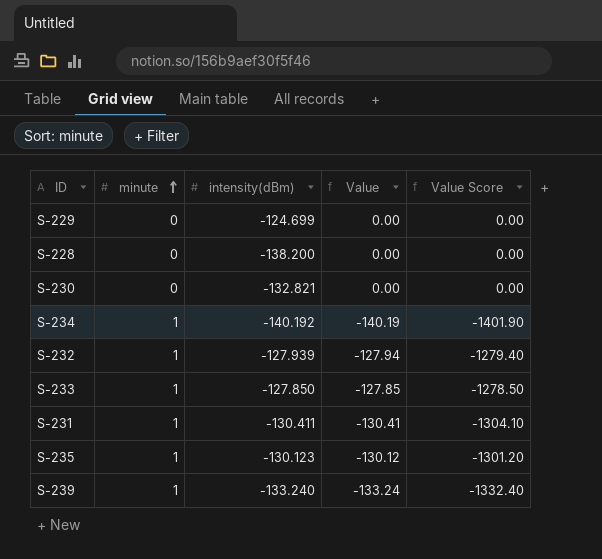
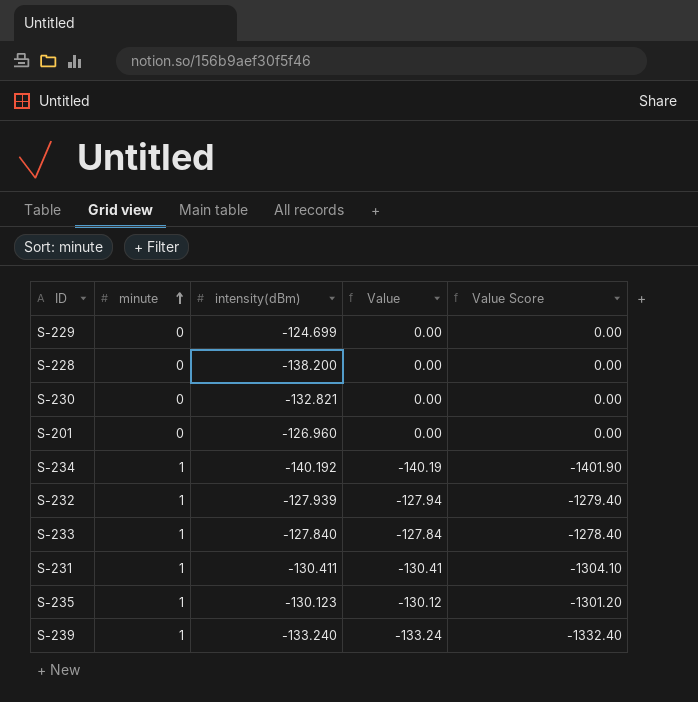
row S-201: none -> 0 | -126.960 | 0.00 | 0.00
S-233 | intensity(dBm): -127.850 -> -127.840
S-233 | Value: -127.85 -> -127.84
S-233 | Value Score: -1278.50 -> -1278.40

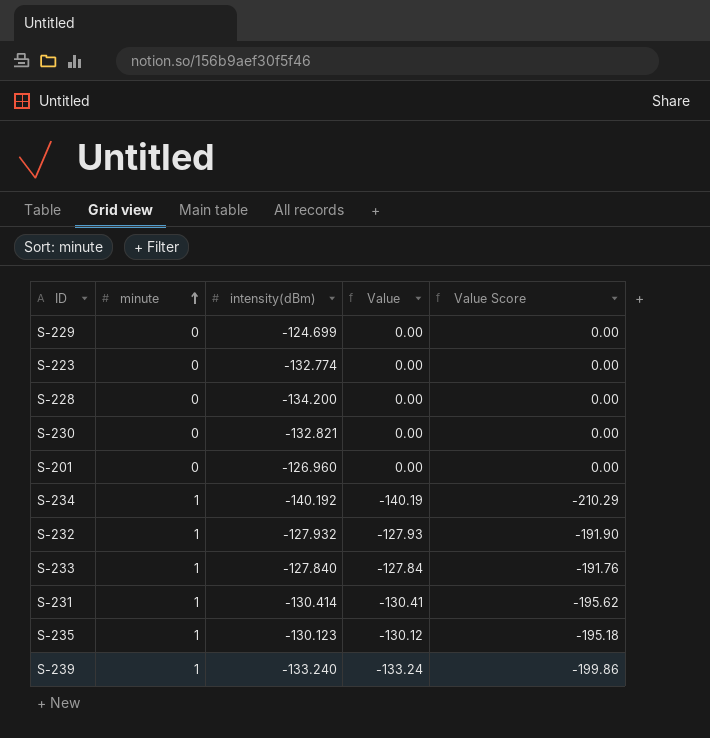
column Value Score | formula: [Value] * 10 -> [Value] * 1.5
row S-223: none -> 0 | -132.774 | 0.00 | 0.00
S-228 | intensity(dBm): -138.200 -> -134.200
S-232 | intensity(dBm): -127.939 -> -127.932
S-232 | Value: -127.94 -> -127.93
S-231 | intensity(dBm): -130.411 -> -130.414

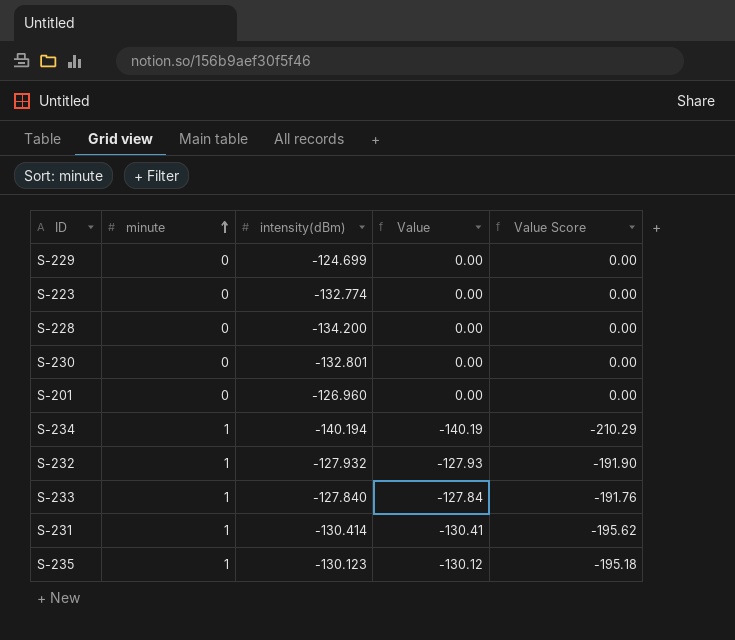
row S-239: 1 | -133.240 | -133.24 | -199.86 -> none
S-230 | intensity(dBm): -132.821 -> -132.801
S-234 | intensity(dBm): -140.192 -> -140.194

